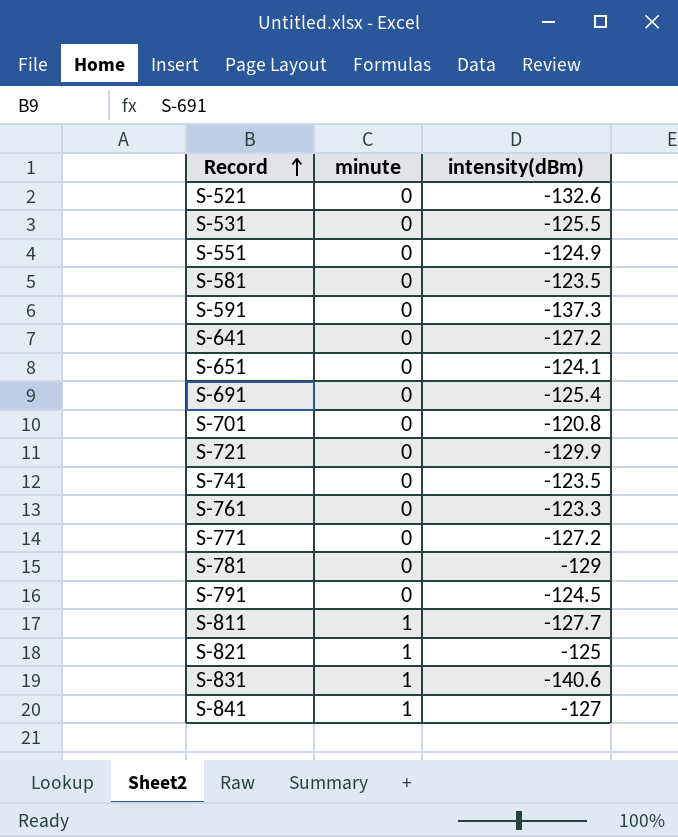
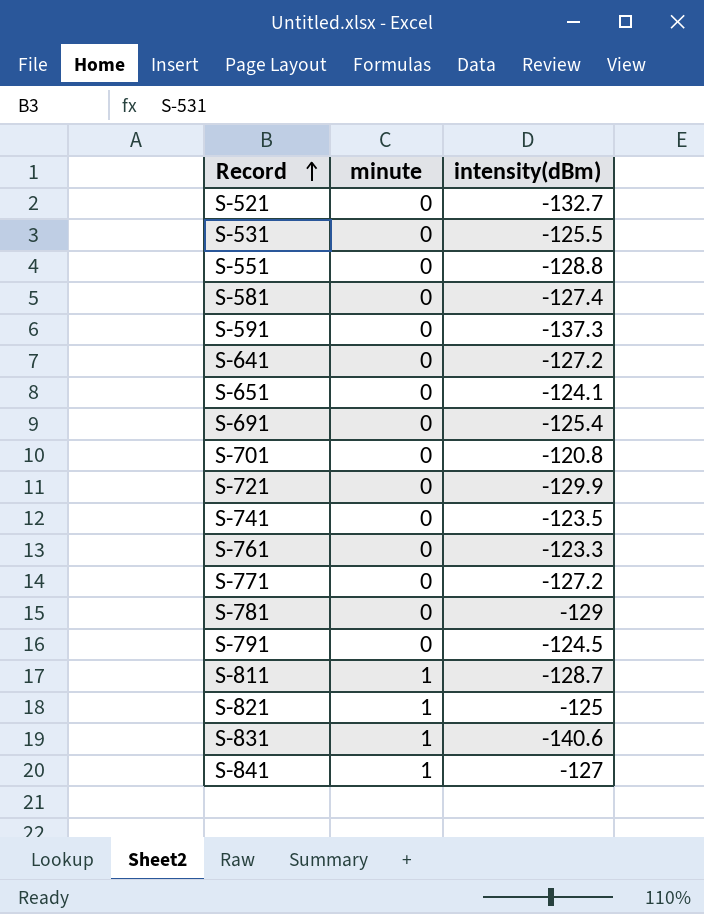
S-521 | intensity(dBm): -132.6 -> -132.7
S-551 | intensity(dBm): -124.9 -> -128.8
S-581 | intensity(dBm): -123.5 -> -127.4
S-811 | intensity(dBm): -127.7 -> -128.7

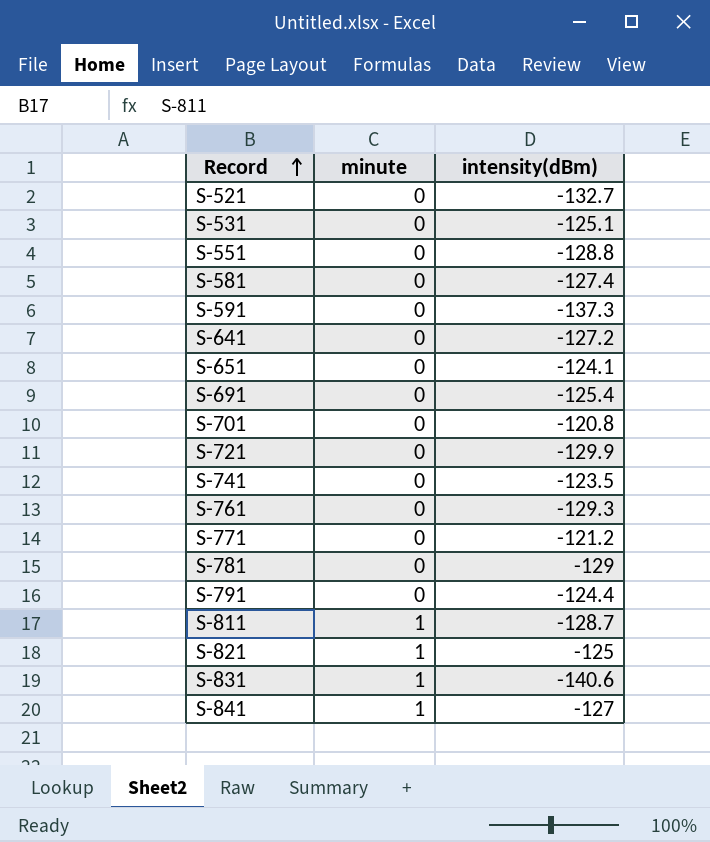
S-531 | intensity(dBm): -125.5 -> -125.1
S-761 | intensity(dBm): -123.3 -> -129.3
S-771 | intensity(dBm): -127.2 -> -121.2
S-791 | intensity(dBm): -124.5 -> -124.4

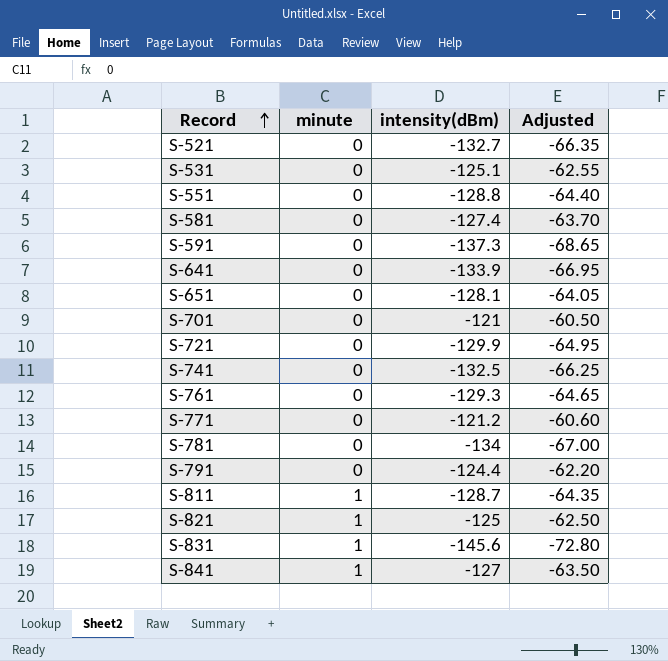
column Adjusted | formula: none -> [intensity(dBm)] * 0.5
row S-691: 0 | -125.4 -> none
S-641 | intensity(dBm): -127.2 -> -133.9
S-651 | intensity(dBm): -124.1 -> -128.1
S-701 | intensity(dBm): -120.8 -> -121
S-741 | intensity(dBm): -123.5 -> -132.5
S-781 | intensity(dBm): -129 -> -134
S-831 | intensity(dBm): -140.6 -> -145.6

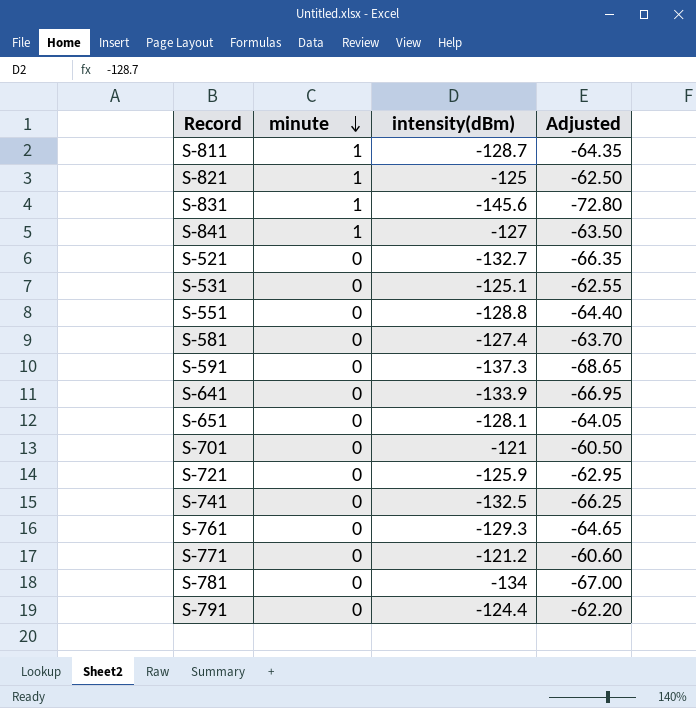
row order: Record ascending -> minute descending
S-721 | intensity(dBm): -129.9 -> -125.9
S-721 | Adjusted: -64.95 -> -62.95

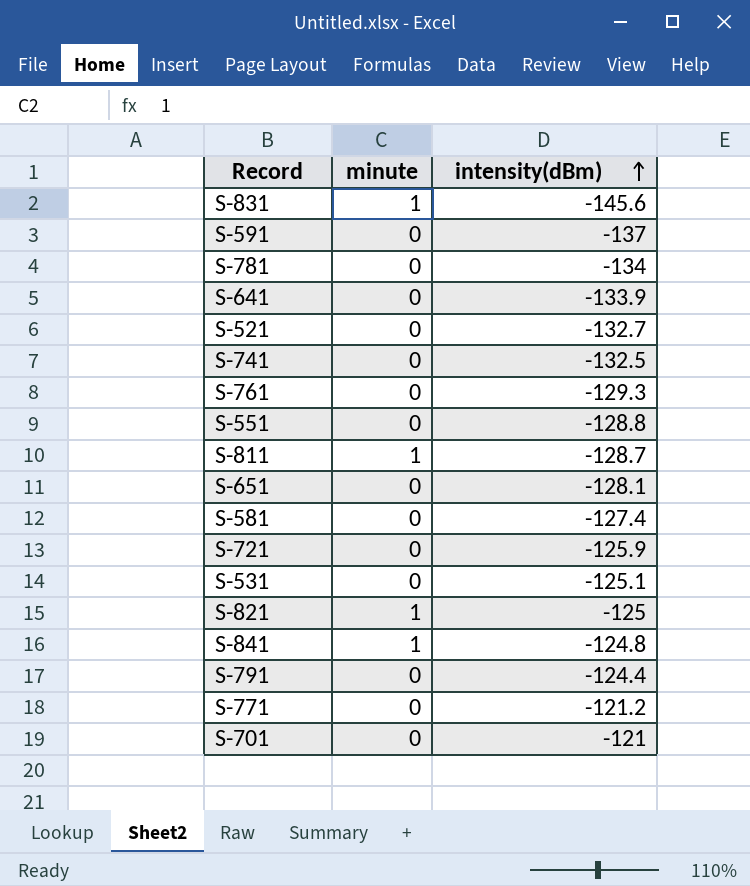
row order: minute descending -> intensity(dBm) ascending
column Adjusted | formula: [intensity(dBm)] * 0.5 -> none
S-591 | intensity(dBm): -137.3 -> -137
S-841 | intensity(dBm): -127 -> -124.8

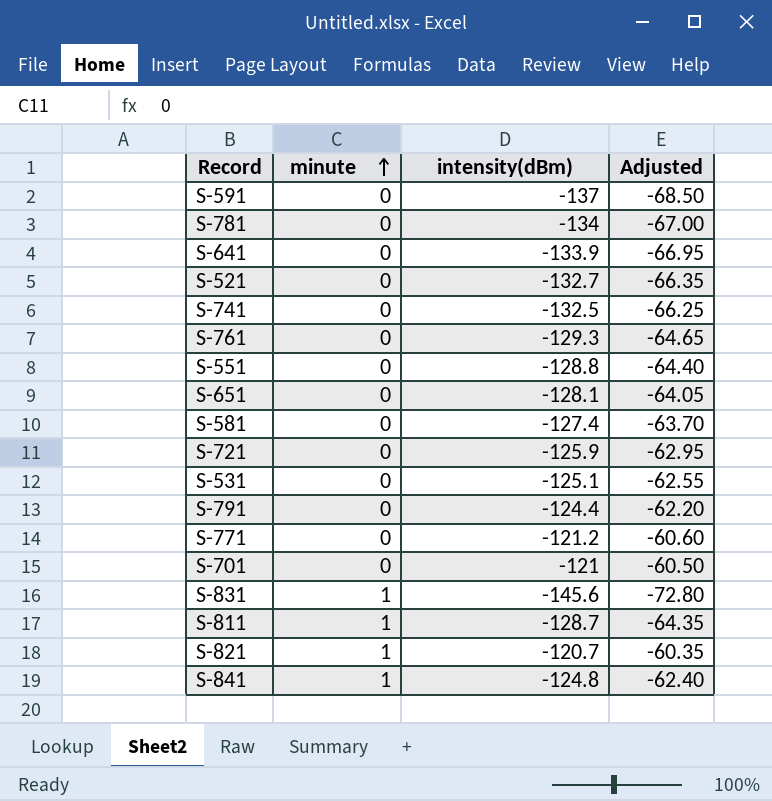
row order: intensity(dBm) ascending -> minute ascending
column Adjusted | formula: none -> [intensity(dBm)] * 0.5
S-821 | intensity(dBm): -125 -> -120.7

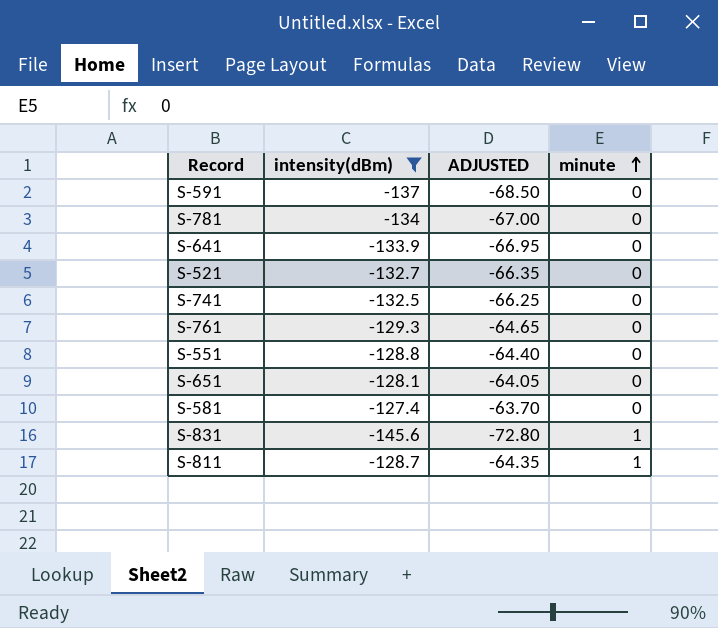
filter: none -> intensity(dBm) <= -127.4
column name: Adjusted -> ADJUSTED
column minute | position: 2 -> 4

